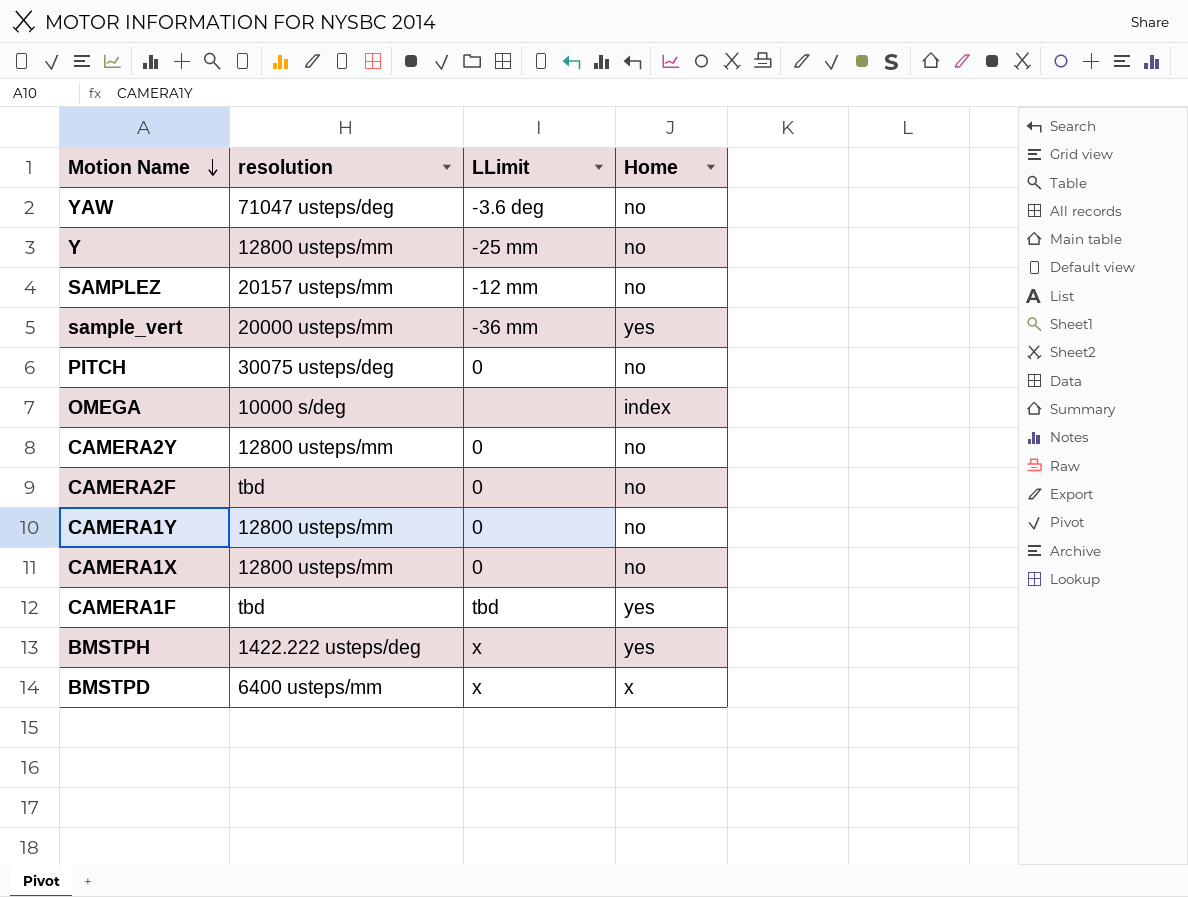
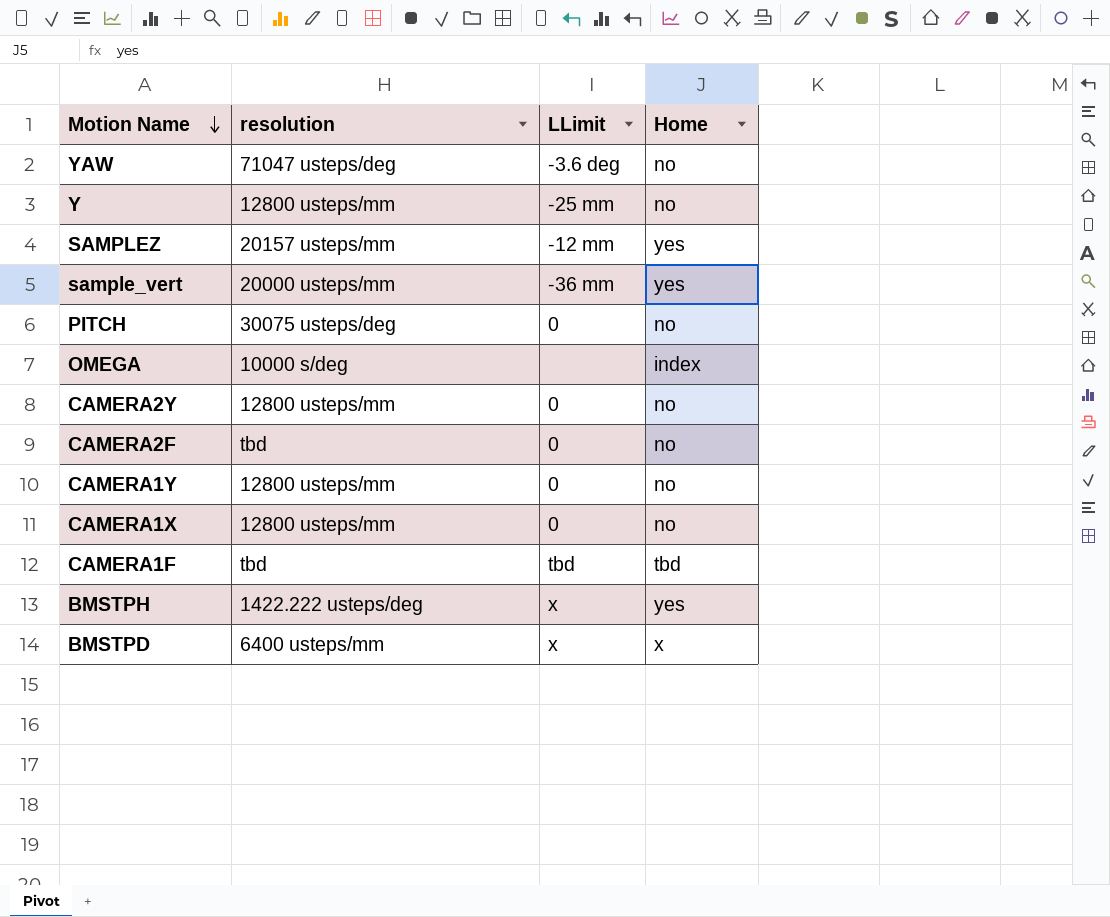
SAMPLEZ | Home: no -> yes
CAMERA1F | Home: yes -> tbd

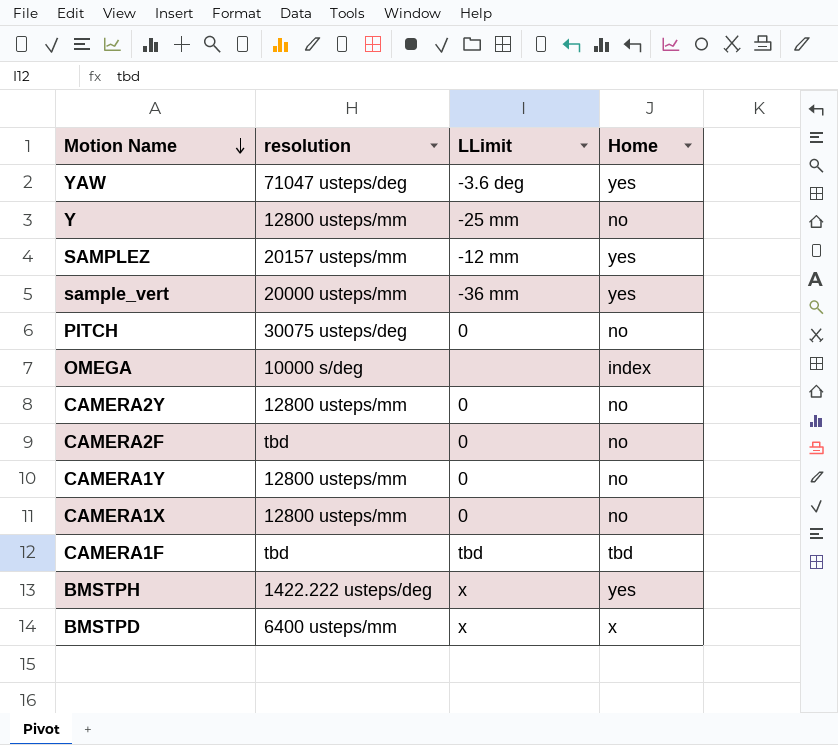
YAW | Home: no -> yes

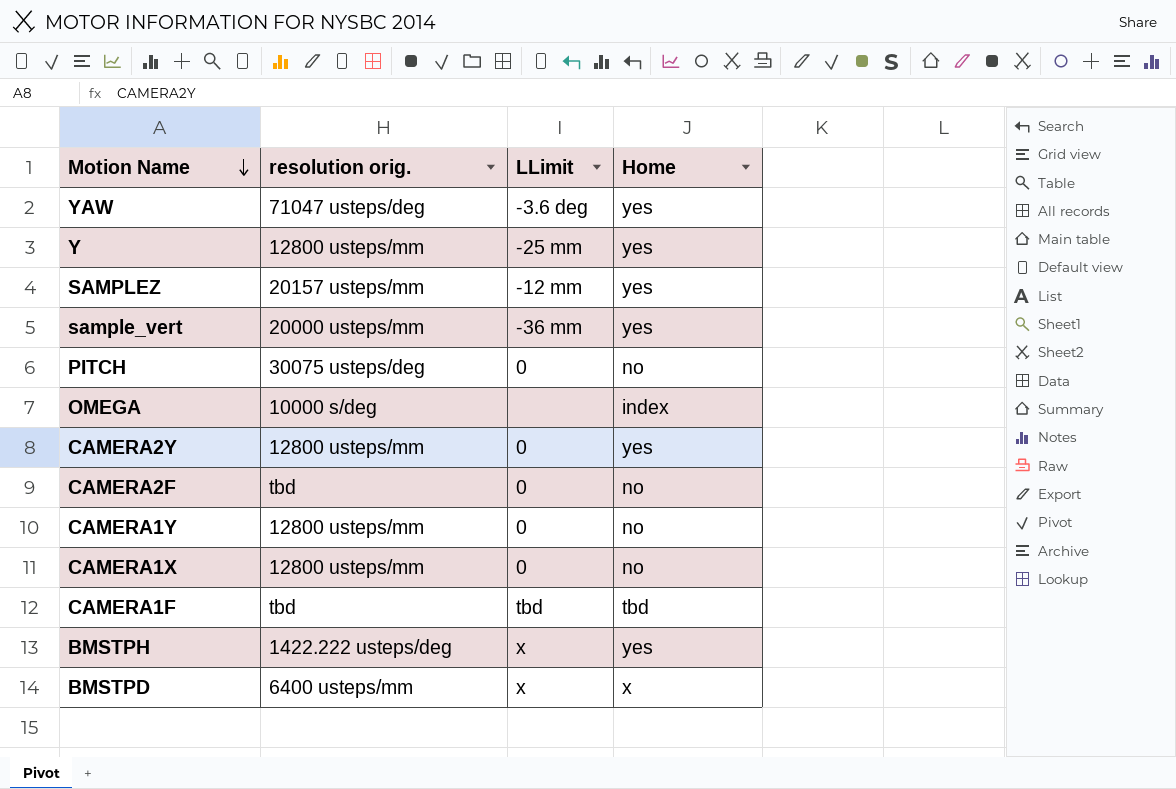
column name: resolution -> resolution orig.
Y | Home: no -> yes
CAMERA2Y | Home: no -> yes

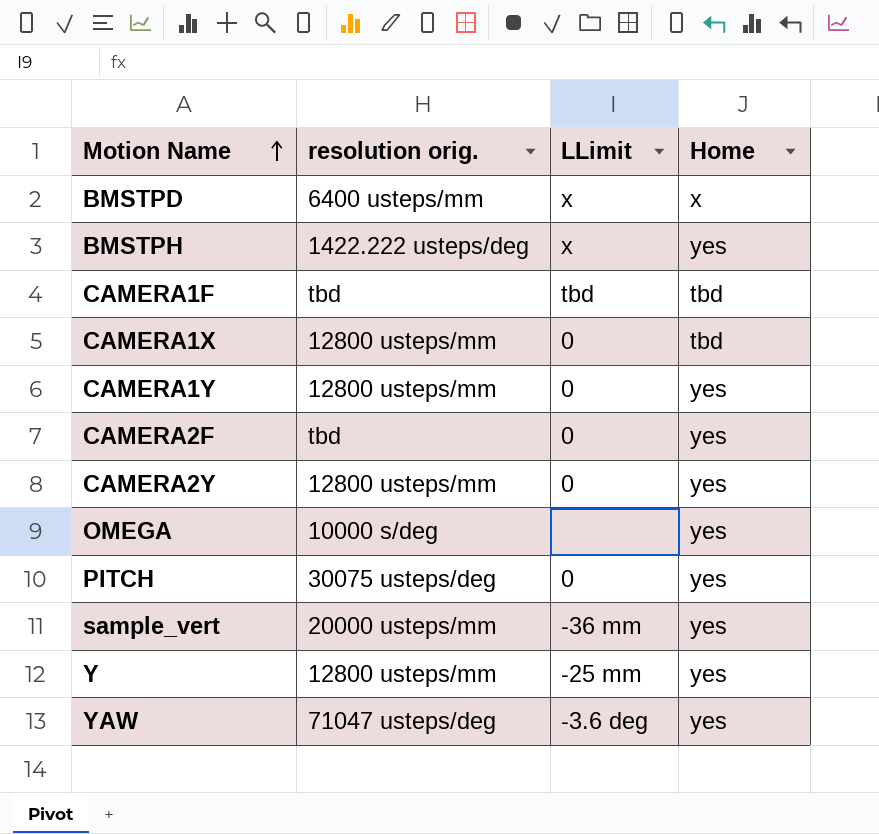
row order: Motion Name descending -> Motion Name ascending
row SAMPLEZ: 20157 usteps/mm | -12 mm | yes -> none
CAMERA1X | Home: no -> tbd
CAMERA1Y | Home: no -> yes
CAMERA2F | Home: no -> yes
OMEGA | Home: index -> yes
PITCH | Home: no -> yes

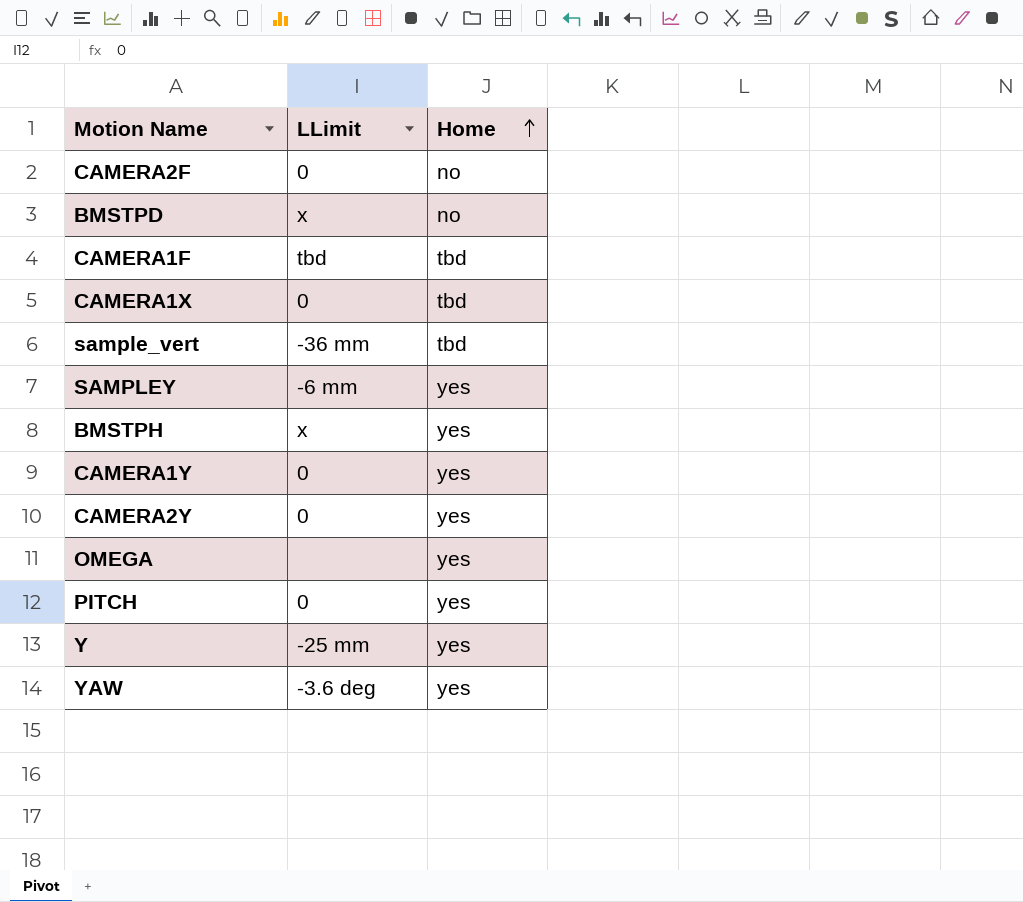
row order: Motion Name ascending -> Home ascending
column resolution orig. | position: 2 -> none
CAMERA2F | Home: yes -> no
BMSTPD | Home: x -> no
sample_vert | Home: yes -> tbd
row SAMPLEY: none -> -6 mm | yes

